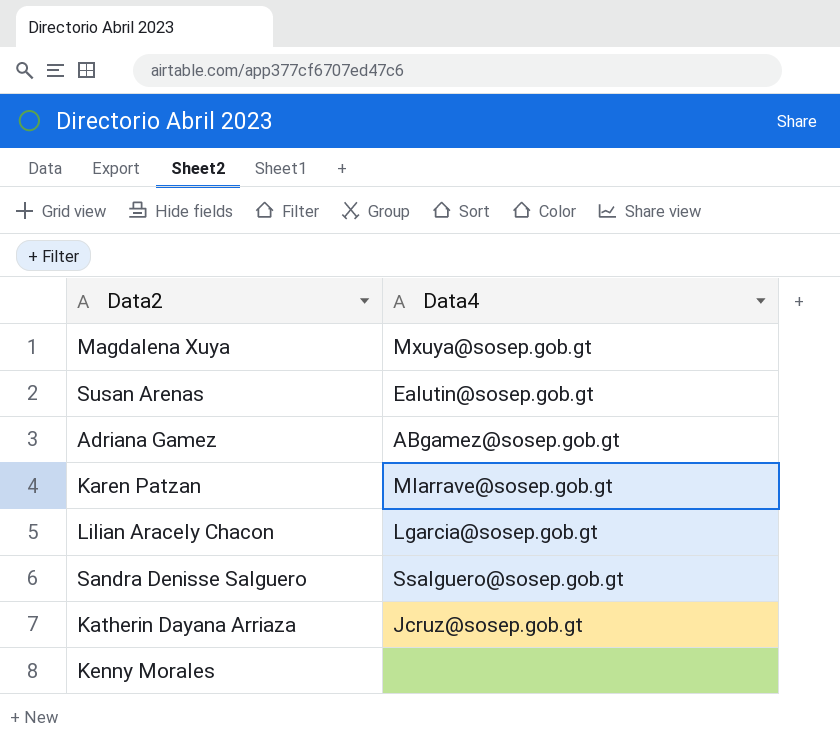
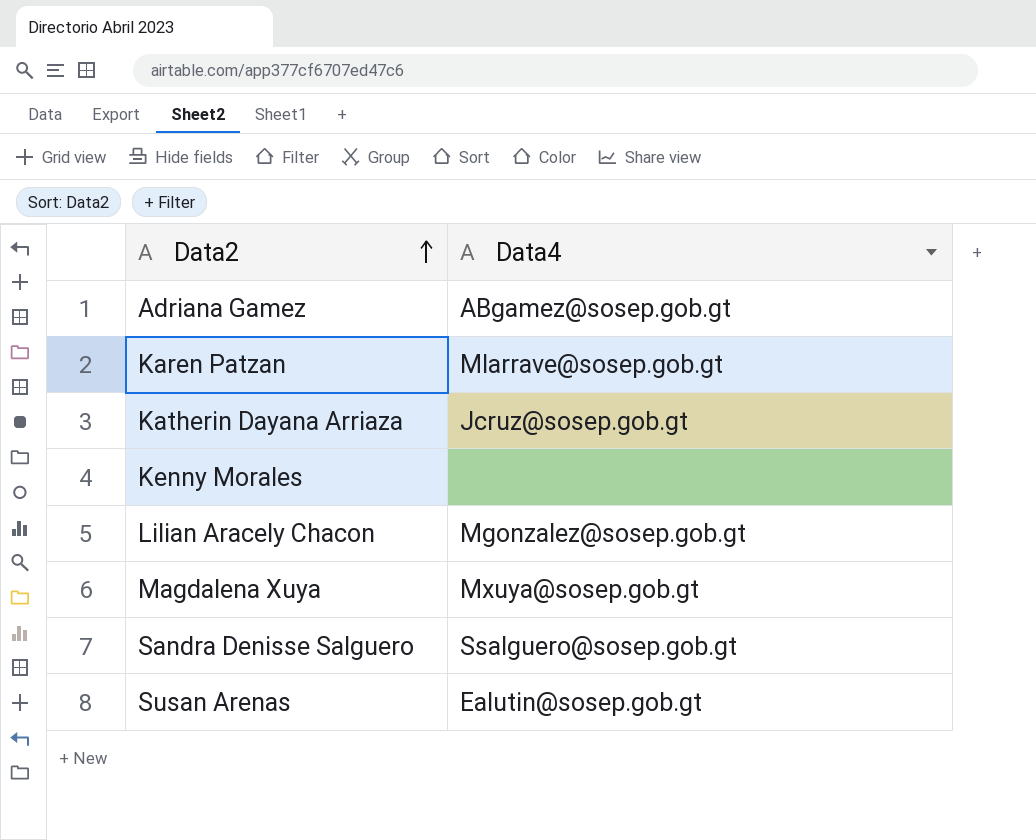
row order: none -> Data2 ascending
Lilian Aracely Chacon | Data4: Lgarcia@sosep.gob.gt -> Mgonzalez@sosep.gob.gt

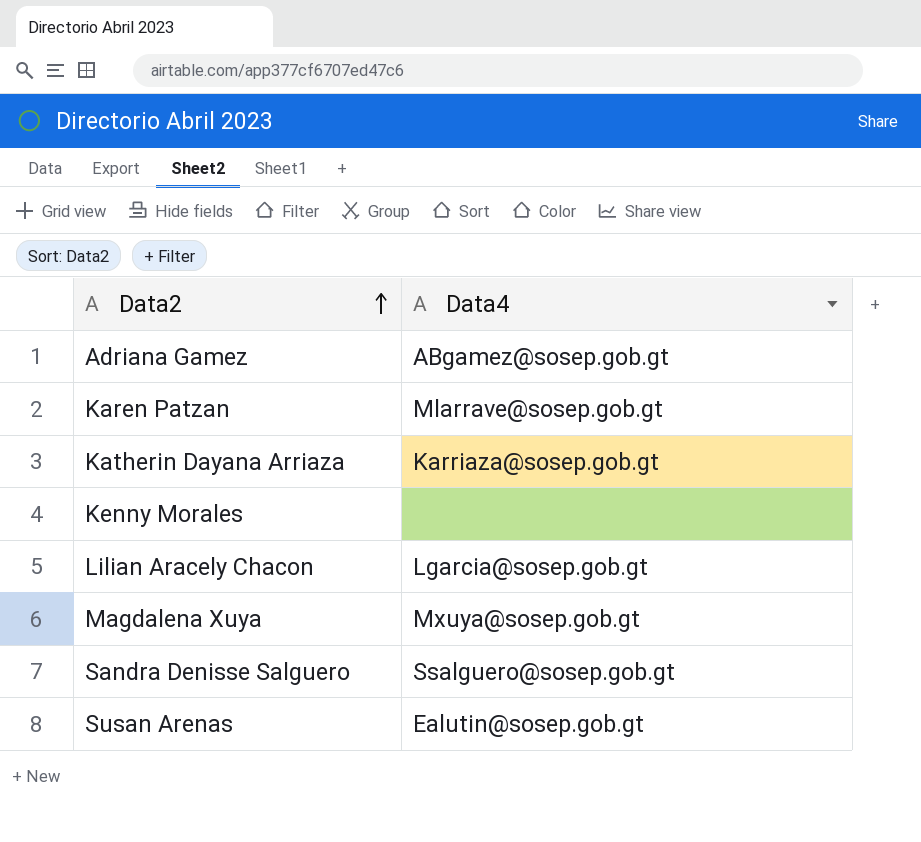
Katherin Dayana Arriaza | Data4: Jcruz@sosep.gob.gt -> Karriaza@sosep.gob.gt
Lilian Aracely Chacon | Data4: Mgonzalez@sosep.gob.gt -> Lgarcia@sosep.gob.gt

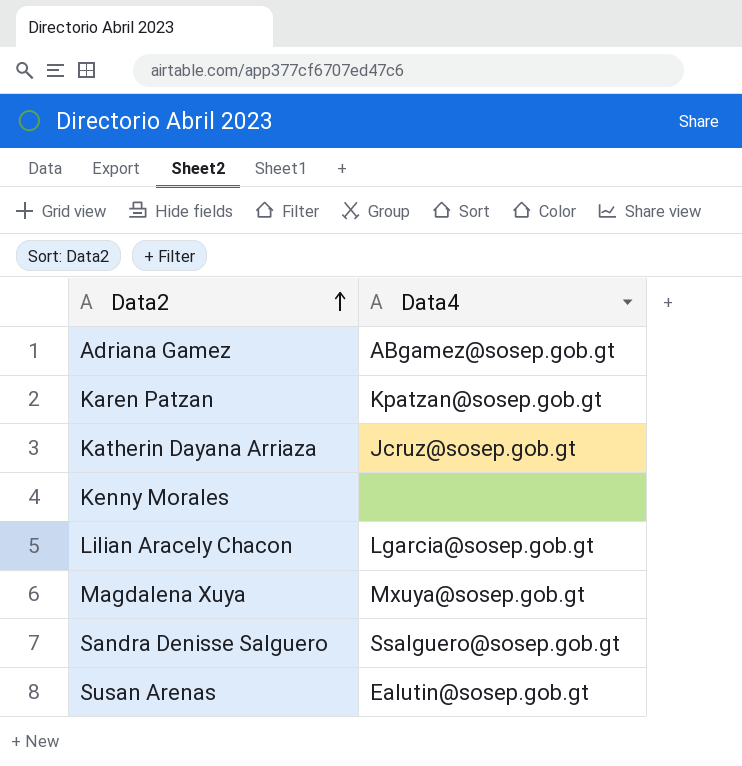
Karen Patzan | Data4: Mlarrave@sosep.gob.gt -> Kpatzan@sosep.gob.gt
Katherin Dayana Arriaza | Data4: Karriaza@sosep.gob.gt -> Jcruz@sosep.gob.gt

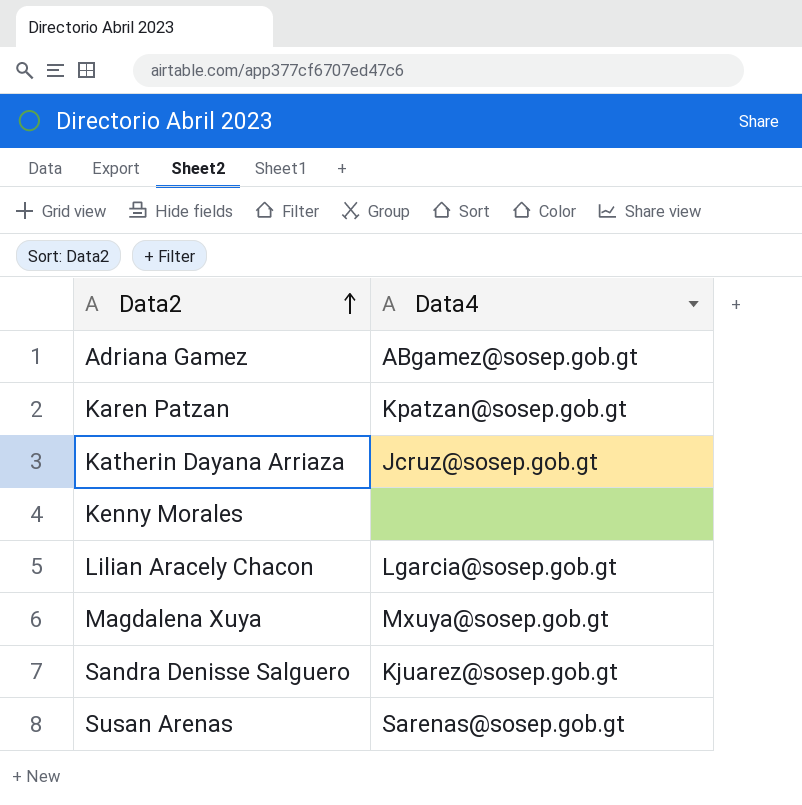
Sandra Denisse Salguero | Data4: Ssalguero@sosep.gob.gt -> Kjuarez@sosep.gob.gt
Susan Arenas | Data4: Ealutin@sosep.gob.gt -> Sarenas@sosep.gob.gt

